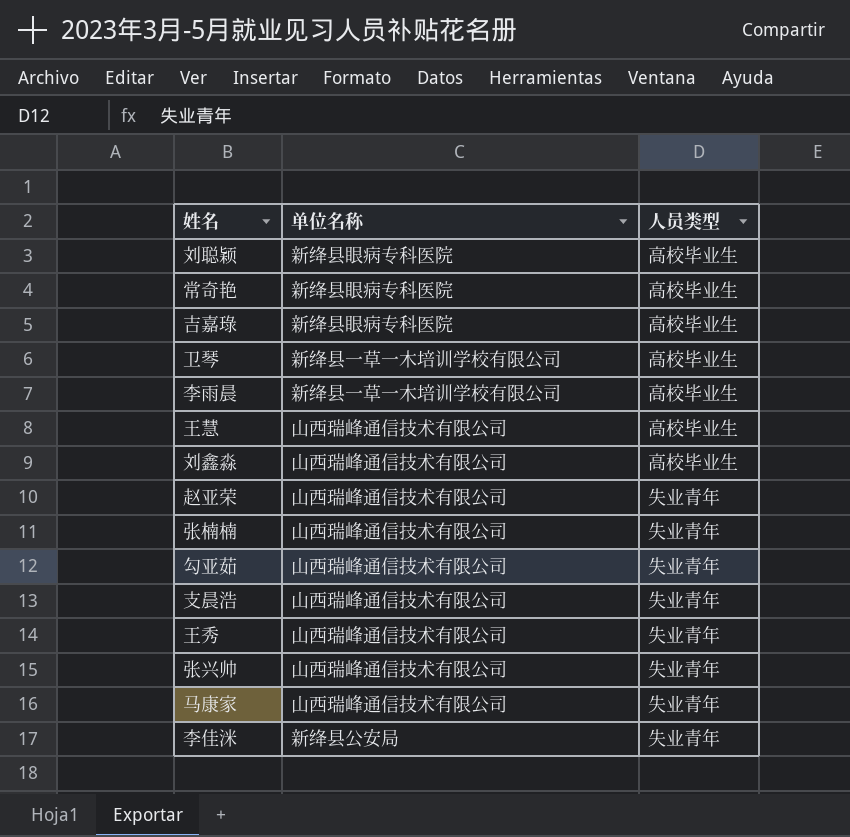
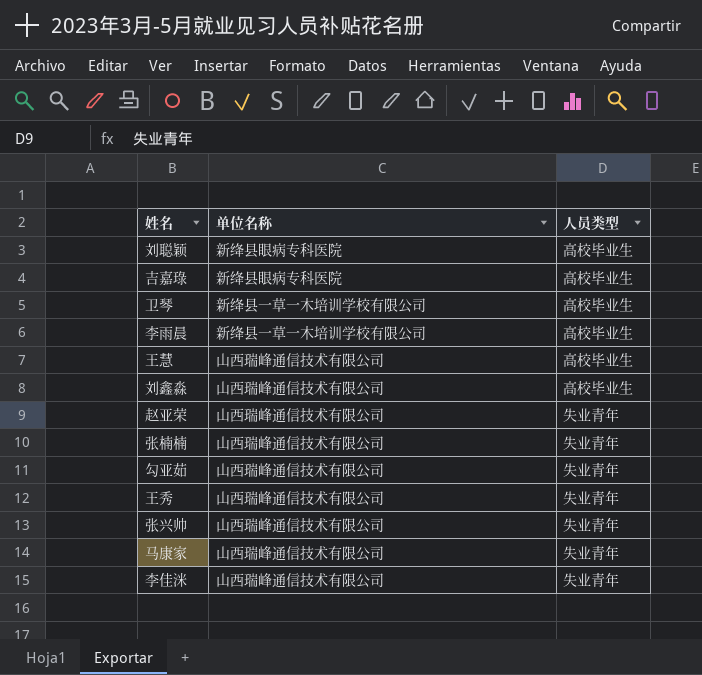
row 常奇艳: 新绛县眼病专科医院 | 高校毕业生 -> none
row 支晨浩: 山西瑞峰通信技术有限公司 | 失业青年 -> none
李佳洣 | 单位名称: 新绛县公安局 -> 山西瑞峰通信技术有限公司

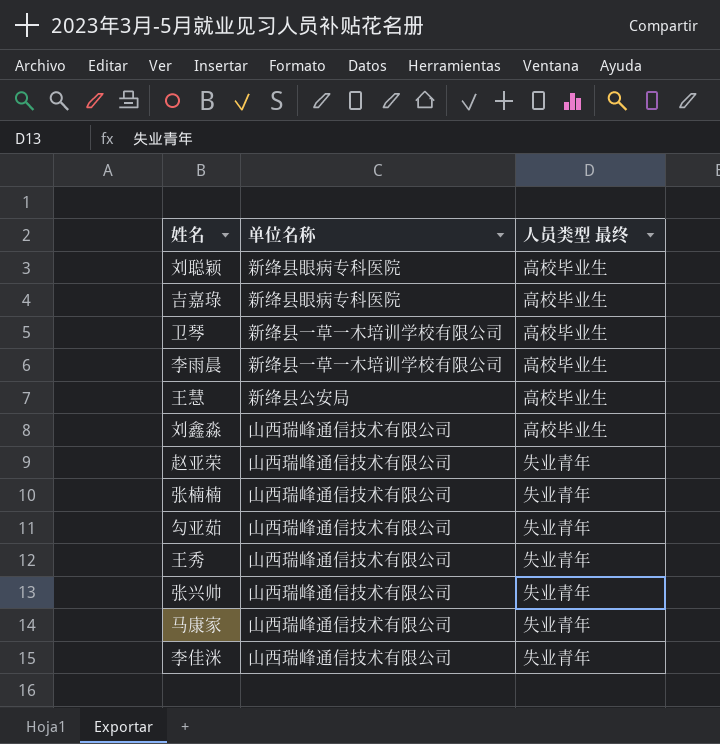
column name: 人员类型 -> 人员类型 最终
王慧 | 单位名称: 山西瑞峰通信技术有限公司 -> 新绛县公安局

